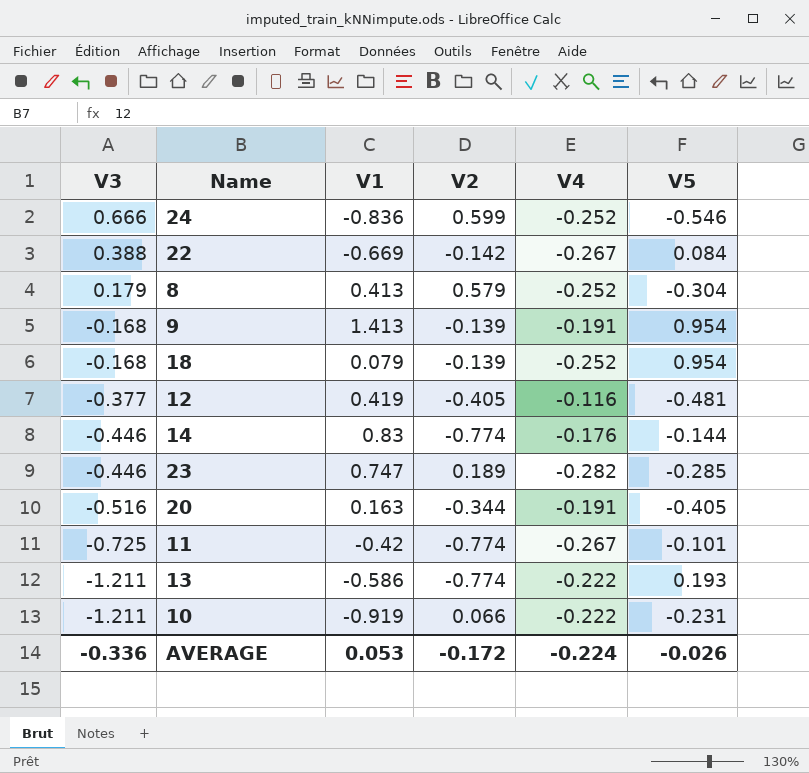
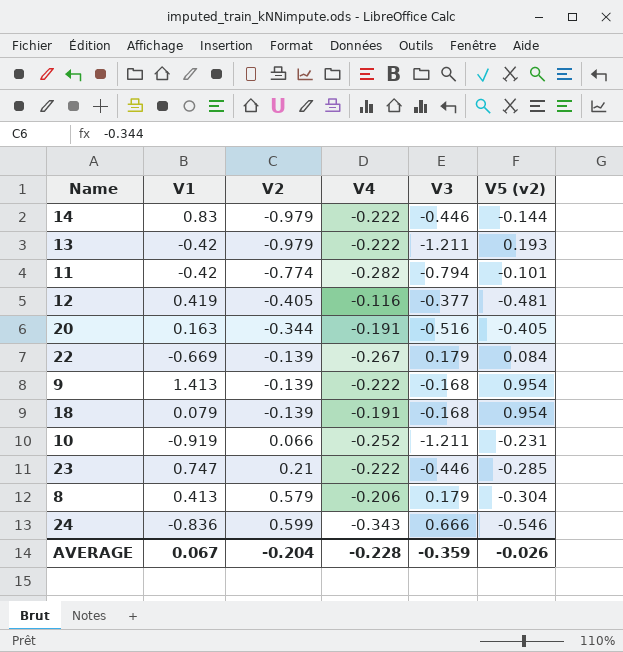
row order: V3 descending -> V2 ascending
column V3 | position: 1 -> 5
column name: V5 -> V5 (v2)
14 | V2: -0.774 -> -0.979
14 | V4: -0.176 -> -0.222
13 | V1: -0.586 -> -0.42
13 | V2: -0.774 -> -0.979
11 | V4: -0.267 -> -0.282
11 | V3: -0.725 -> -0.794
22 | V2: -0.142 -> -0.139
22 | V3: 0.388 -> 0.179
9 | V4: -0.191 -> -0.222
18 | V4: -0.252 -> -0.191
10 | V4: -0.222 -> -0.252
23 | V2: 0.189 -> 0.21
23 | V4: -0.282 -> -0.222
8 | V4: -0.252 -> -0.206
24 | V4: -0.252 -> -0.343
AVERAGE | V1: 0.053 -> 0.067
AVERAGE | V2: -0.172 -> -0.204
AVERAGE | V4: -0.224 -> -0.228
AVERAGE | V3: -0.336 -> -0.359

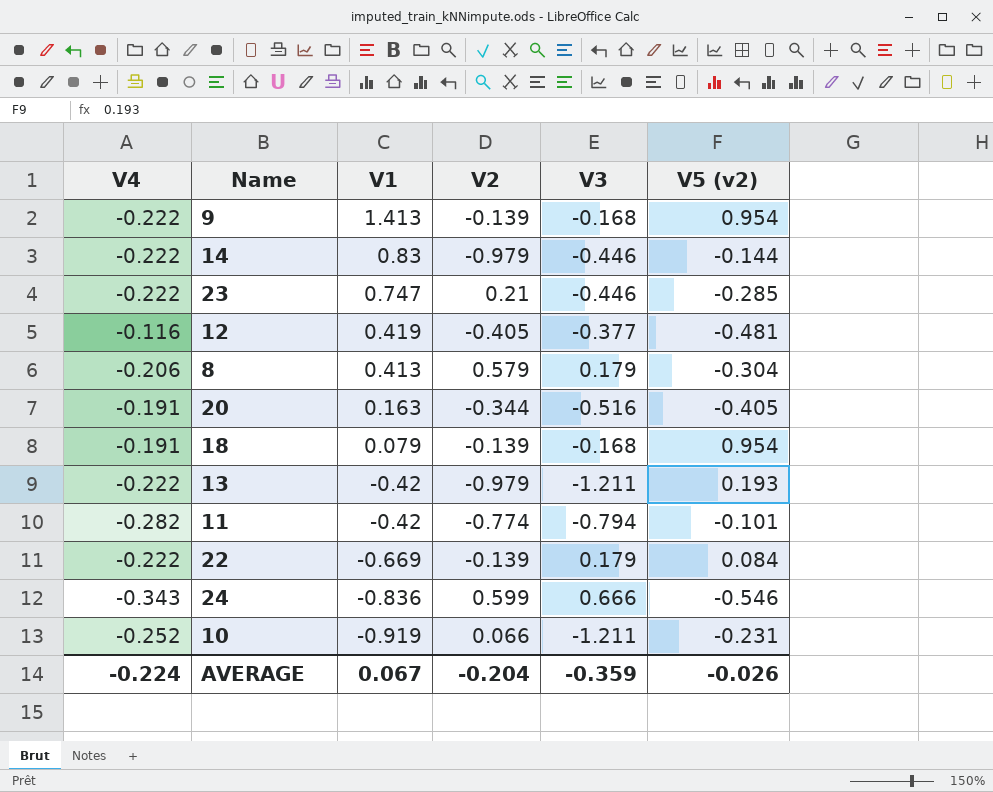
row order: V2 ascending -> V1 descending
column V4 | position: 4 -> 1
22 | V4: -0.267 -> -0.222
AVERAGE | V4: -0.228 -> -0.224

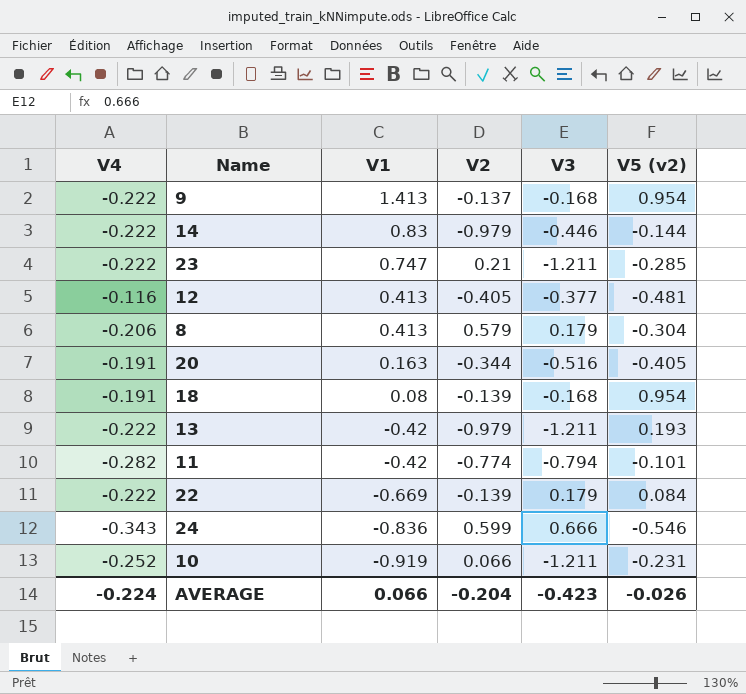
9 | V2: -0.139 -> -0.137
23 | V3: -0.446 -> -1.211
12 | V1: 0.419 -> 0.413
18 | V1: 0.079 -> 0.08
AVERAGE | V1: 0.067 -> 0.066
AVERAGE | V3: -0.359 -> -0.423

